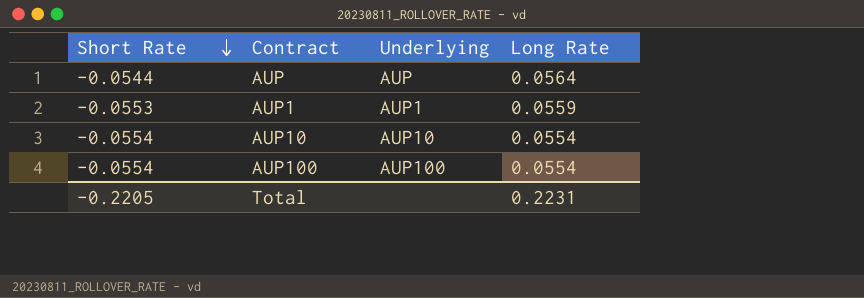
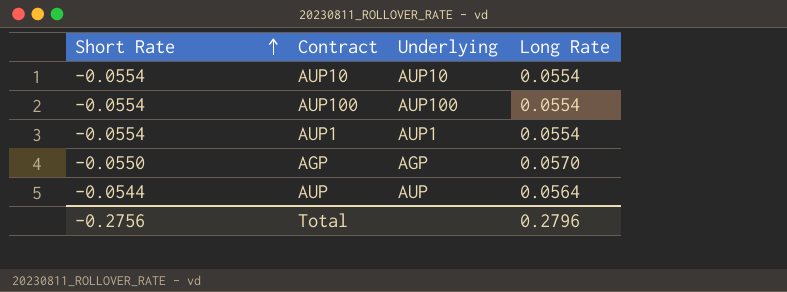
row order: Short Rate descending -> Short Rate ascending
AUP1 | Short Rate: -0.0553 -> -0.0554
AUP1 | Long Rate: 0.0559 -> 0.0554
row AGP: none -> -0.0550 | AGP | 0.0570
Total | Short Rate: -0.2205 -> -0.2756
Total | Long Rate: 0.2231 -> 0.2796

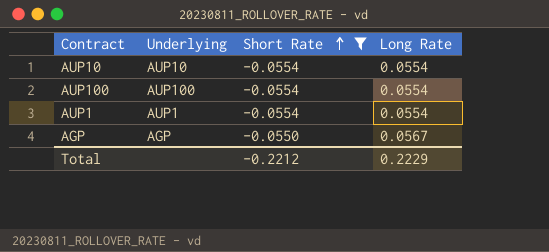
filter: none -> Short Rate != -0.0544
column Short Rate | position: 1 -> 3
AGP | Long Rate: 0.0570 -> 0.0567
Total | Short Rate: -0.2756 -> -0.2212
Total | Long Rate: 0.2796 -> 0.2229

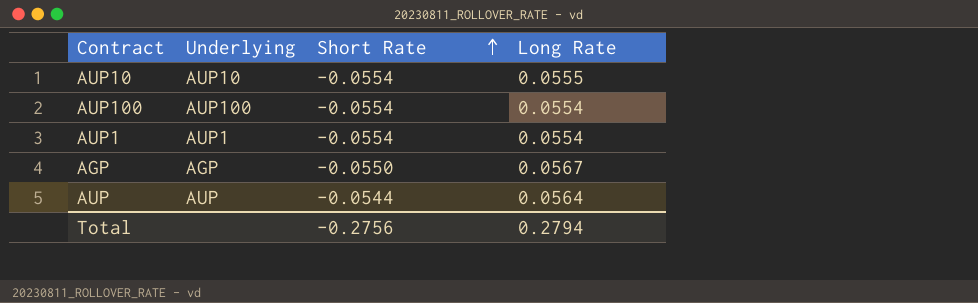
filter: Short Rate != -0.0544 -> none
AUP10 | Long Rate: 0.0554 -> 0.0555
Total | Short Rate: -0.2212 -> -0.2756
Total | Long Rate: 0.2229 -> 0.2794

